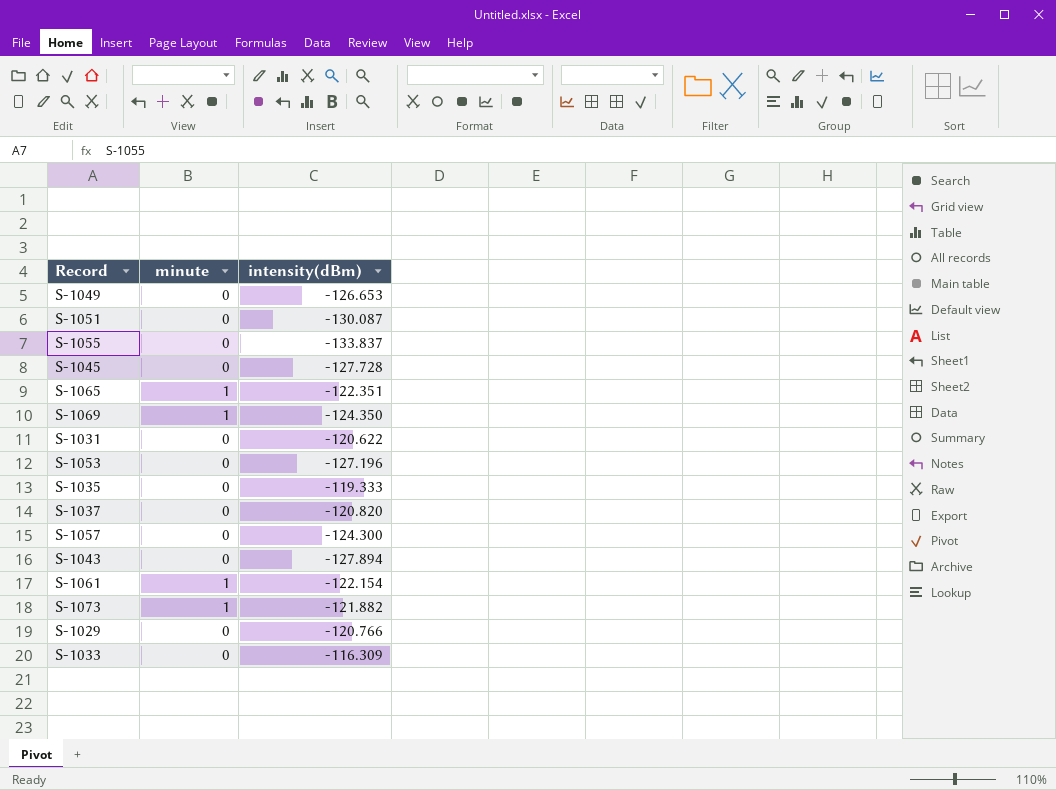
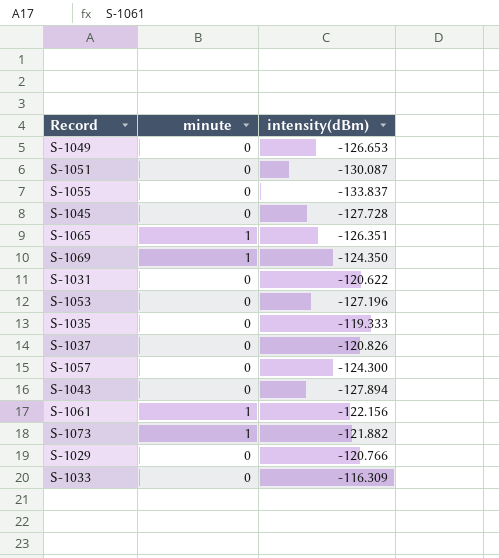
S-1065 | intensity(dBm): -122.351 -> -126.351
S-1037 | intensity(dBm): -120.820 -> -120.826
S-1061 | intensity(dBm): -122.154 -> -122.156

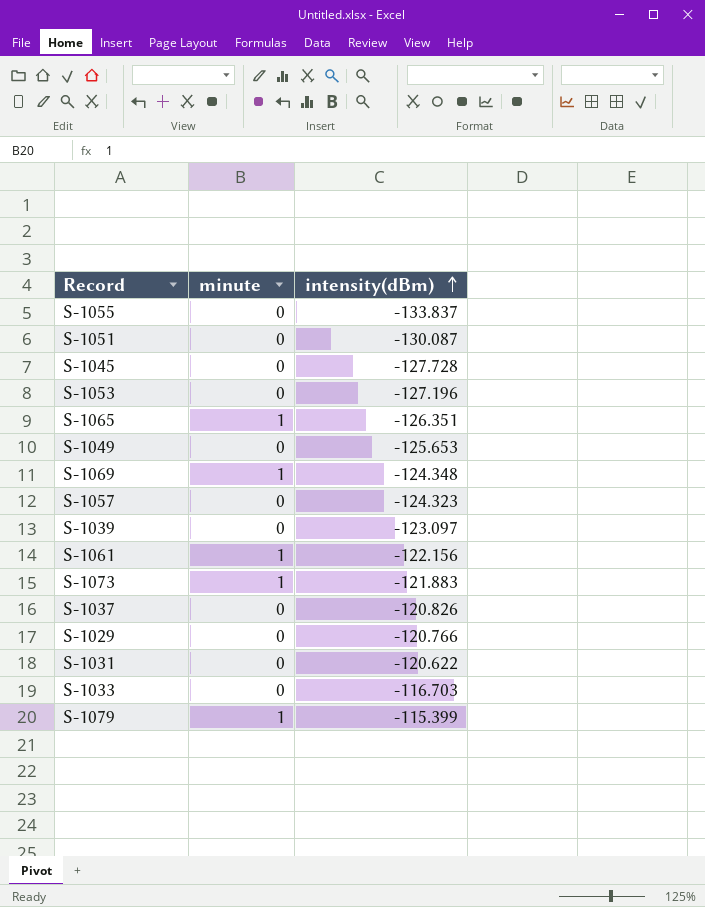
row order: none -> intensity(dBm) ascending
row S-1035: 0 | -119.333 -> none
row S-1043: 0 | -127.894 -> none
S-1049 | intensity(dBm): -126.653 -> -125.653
S-1069 | intensity(dBm): -124.350 -> -124.348
S-1057 | intensity(dBm): -124.300 -> -124.323
row S-1039: none -> 0 | -123.097
S-1073 | intensity(dBm): -121.882 -> -121.883
S-1033 | intensity(dBm): -116.309 -> -116.703
row S-1079: none -> 1 | -115.399

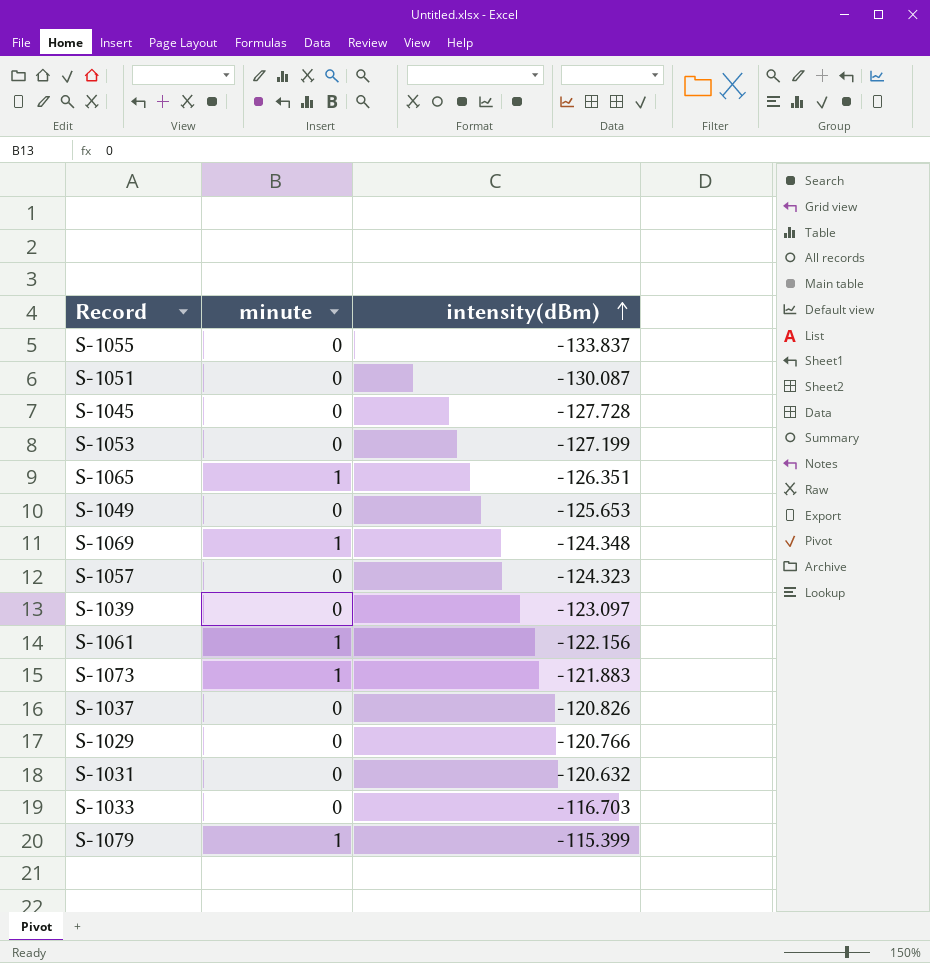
S-1053 | intensity(dBm): -127.196 -> -127.199
S-1031 | intensity(dBm): -120.622 -> -120.632

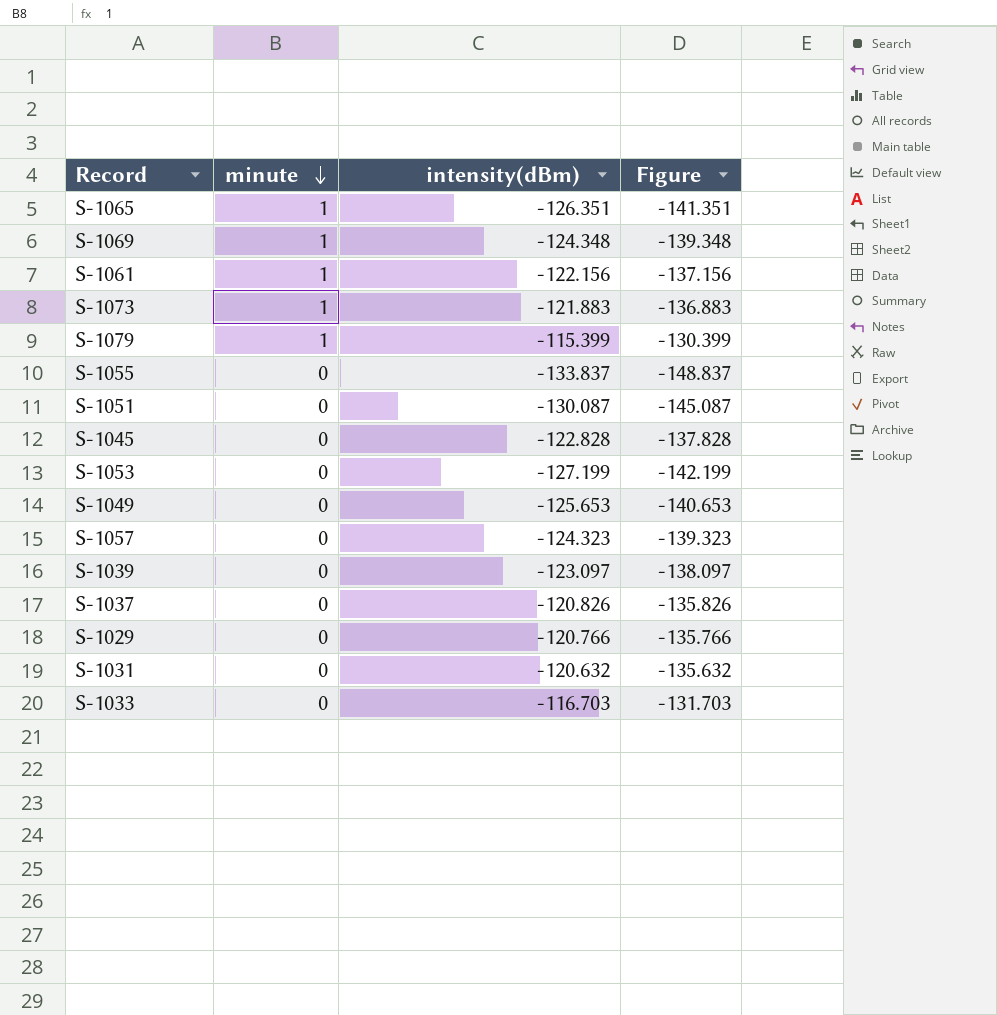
row order: intensity(dBm) ascending -> minute descending
column Figure | formula: none -> [intensity(dBm)] - 15
S-1045 | intensity(dBm): -127.728 -> -122.828

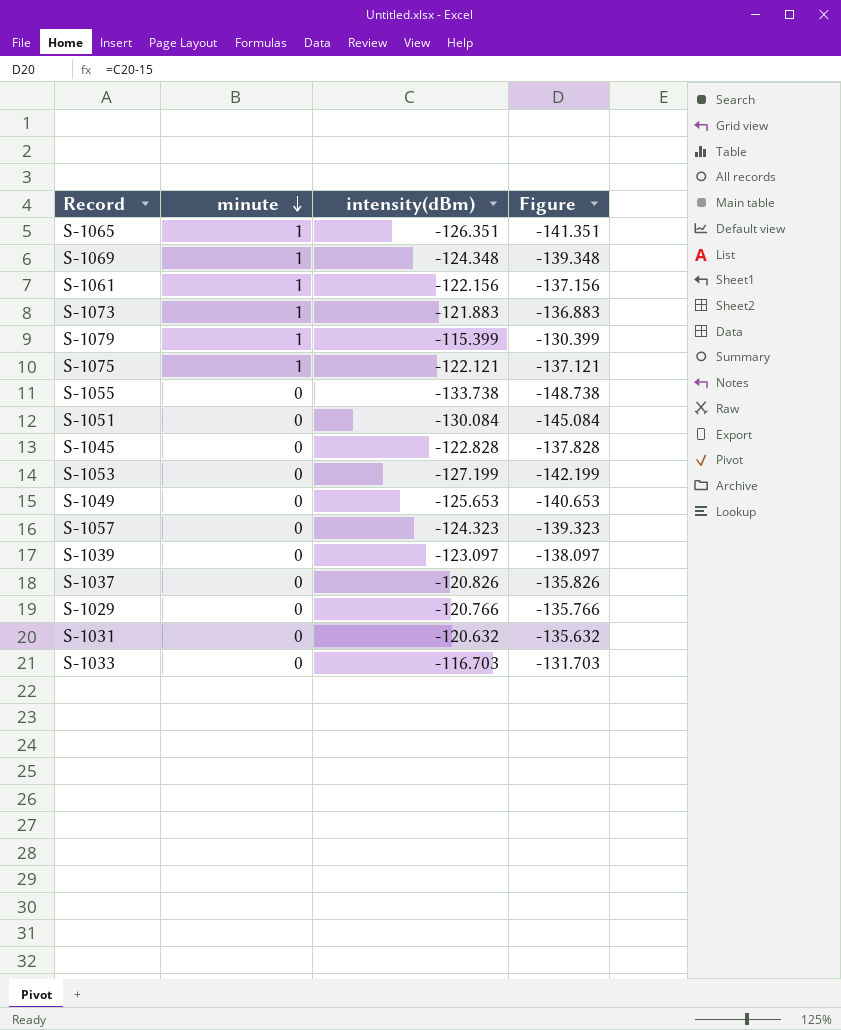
row S-1075: none -> 1 | -122.121 | -137.121
S-1055 | intensity(dBm): -133.837 -> -133.738
S-1055 | Figure: -148.837 -> -148.738
S-1051 | intensity(dBm): -130.087 -> -130.084
S-1051 | Figure: -145.087 -> -145.084

